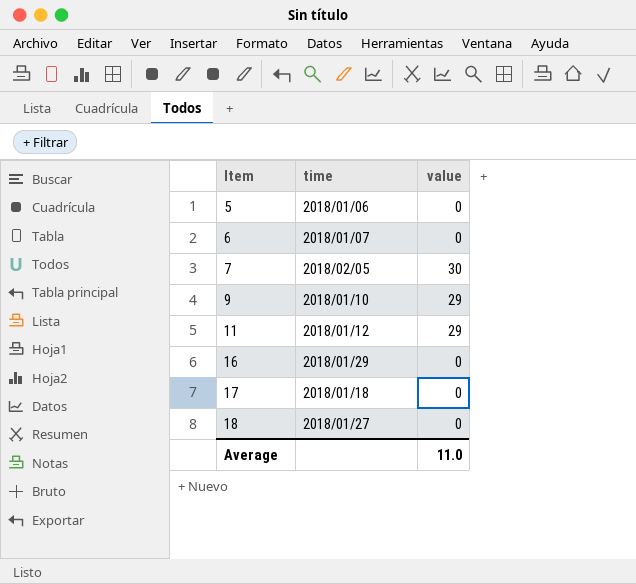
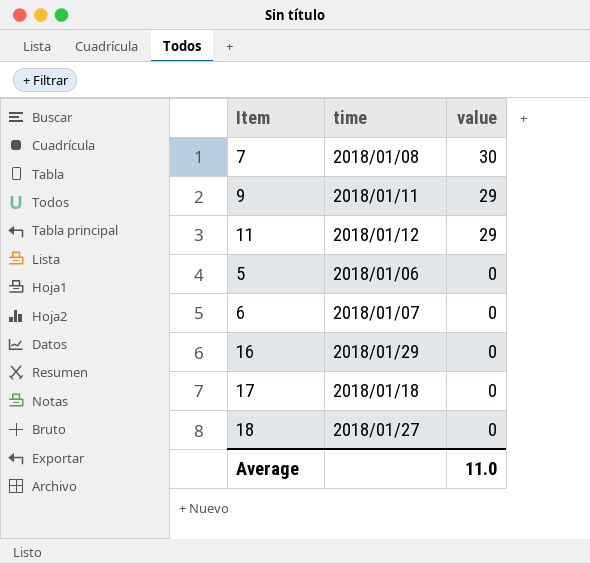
row order: Item ascending -> value descending
7 | time: 2018/02/05 -> 2018/01/08
9 | time: 2018/01/10 -> 2018/01/11

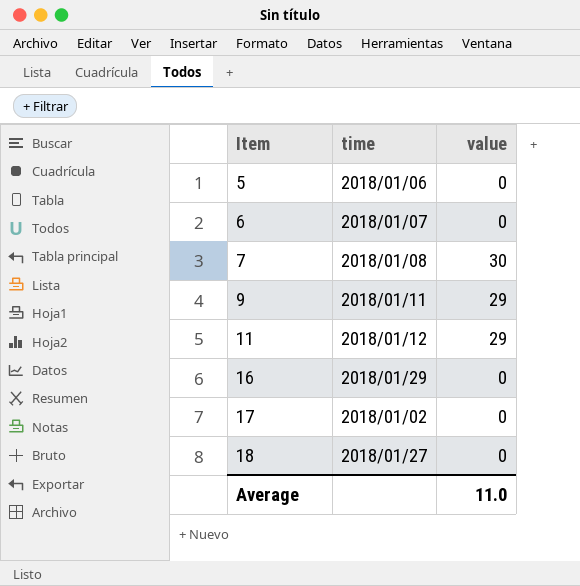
row order: value descending -> Item ascending
17 | time: 2018/01/18 -> 2018/01/02

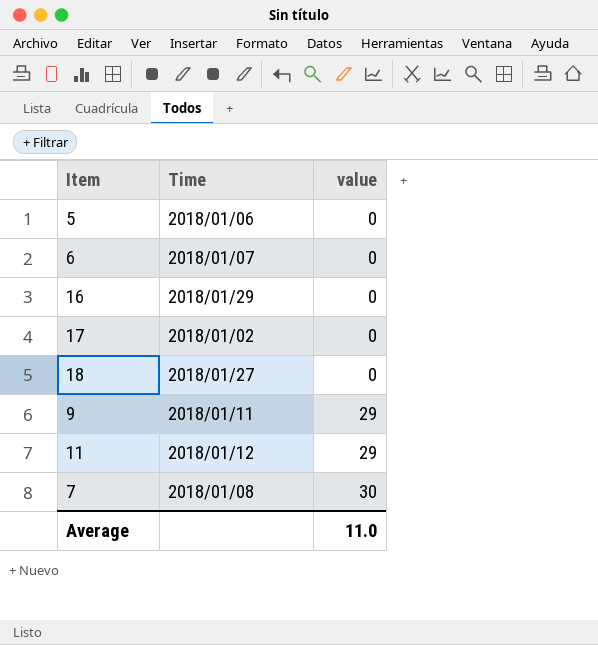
row order: Item ascending -> value ascending
column name: time -> Time

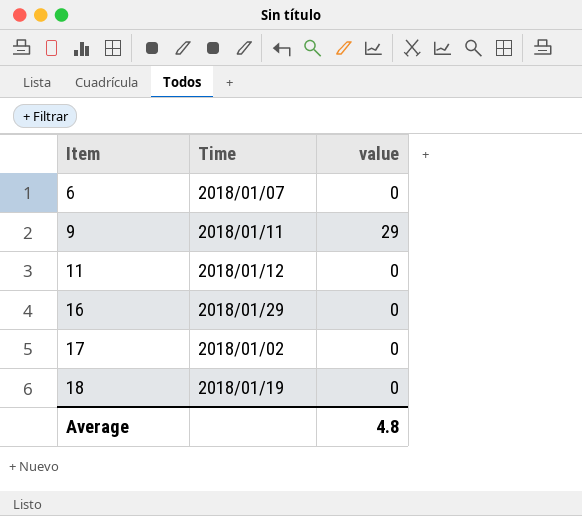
row order: value ascending -> Item ascending
row 5: 2018/01/06 | 0 -> none
row 7: 2018/01/08 | 30 -> none
11 | value: 29 -> 0
18 | Time: 2018/01/27 -> 2018/01/19
Average | value: 11.0 -> 4.8

